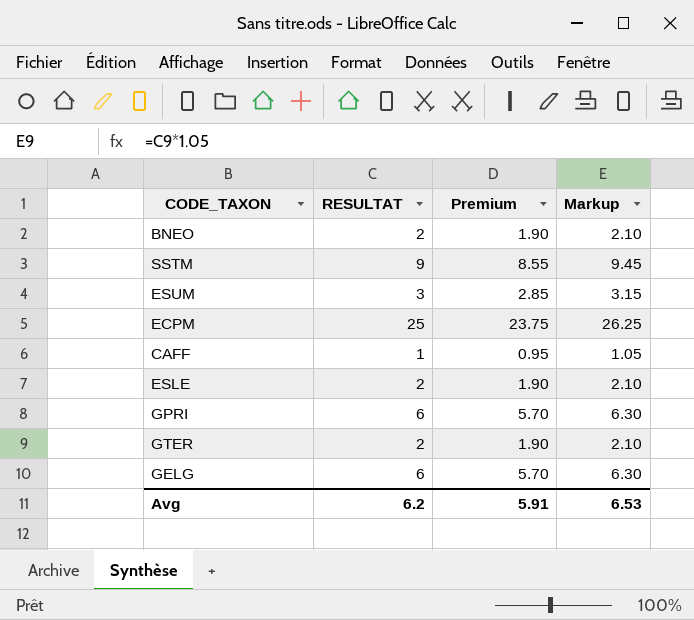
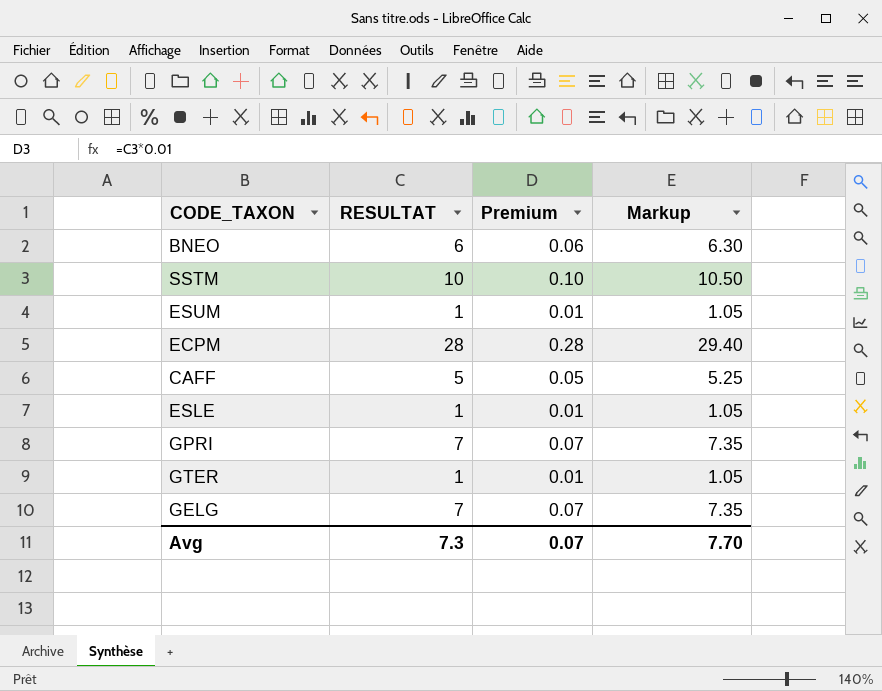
column Premium | formula: [RESULTAT] * 0.95 -> [RESULTAT] * 0.01
BNEO | RESULTAT: 2 -> 6
BNEO | Markup: 2.10 -> 6.30
SSTM | RESULTAT: 9 -> 10
SSTM | Markup: 9.45 -> 10.50
ESUM | RESULTAT: 3 -> 1
ESUM | Markup: 3.15 -> 1.05
ECPM | RESULTAT: 25 -> 28
ECPM | Markup: 26.25 -> 29.40
CAFF | RESULTAT: 1 -> 5
CAFF | Markup: 1.05 -> 5.25
ESLE | RESULTAT: 2 -> 1
ESLE | Markup: 2.10 -> 1.05
GPRI | RESULTAT: 6 -> 7
GPRI | Markup: 6.30 -> 7.35
GTER | RESULTAT: 2 -> 1
GTER | Markup: 2.10 -> 1.05
GELG | RESULTAT: 6 -> 7
GELG | Markup: 6.30 -> 7.35
Avg | RESULTAT: 6.2 -> 7.3
Avg | Premium: 5.91 -> 0.07
Avg | Markup: 6.53 -> 7.70

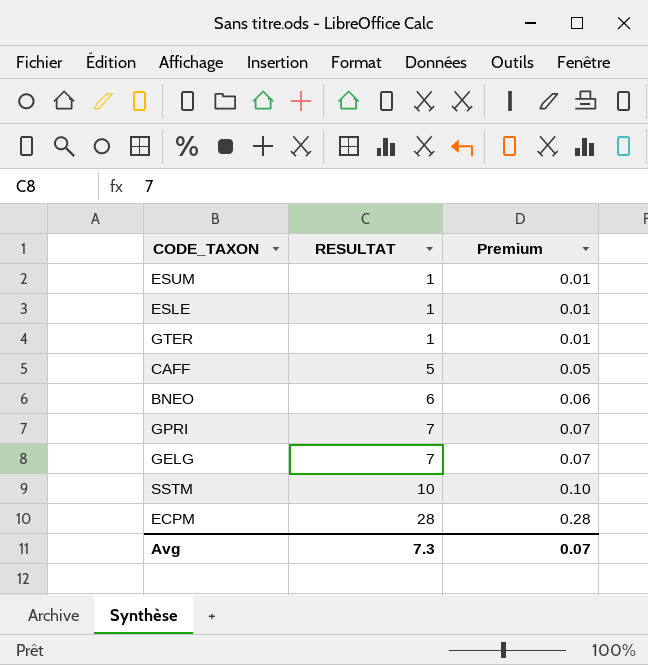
row order: none -> RESULTAT ascending
column Markup | formula: [RESULTAT] * 1.05 -> none

